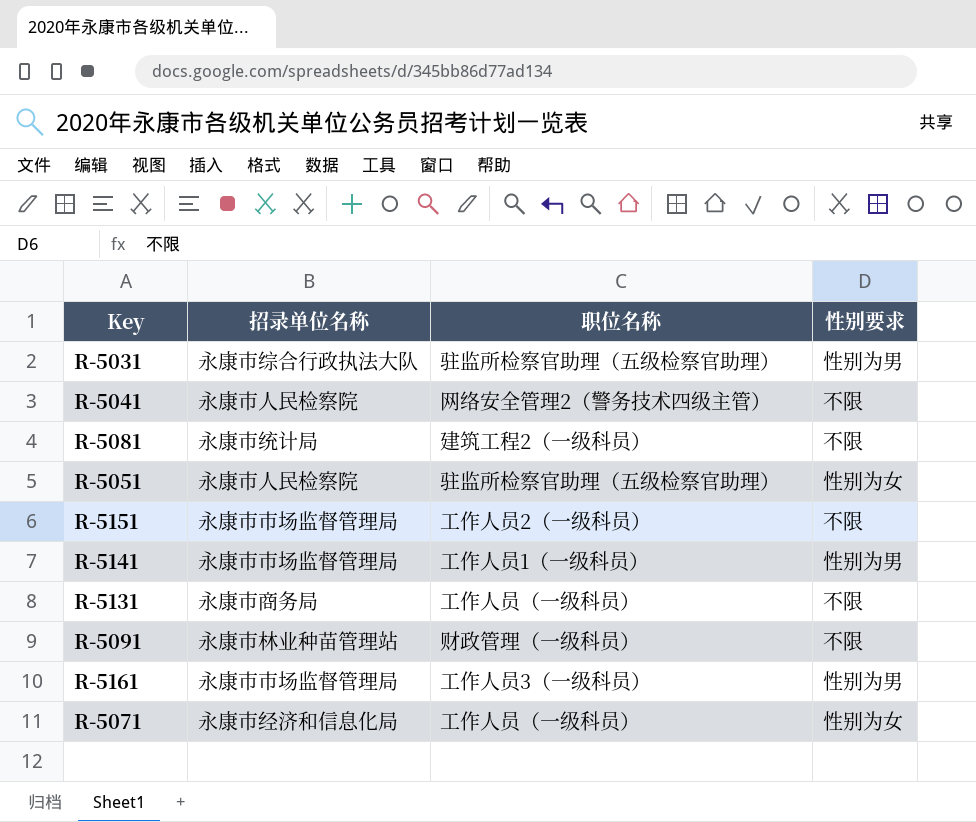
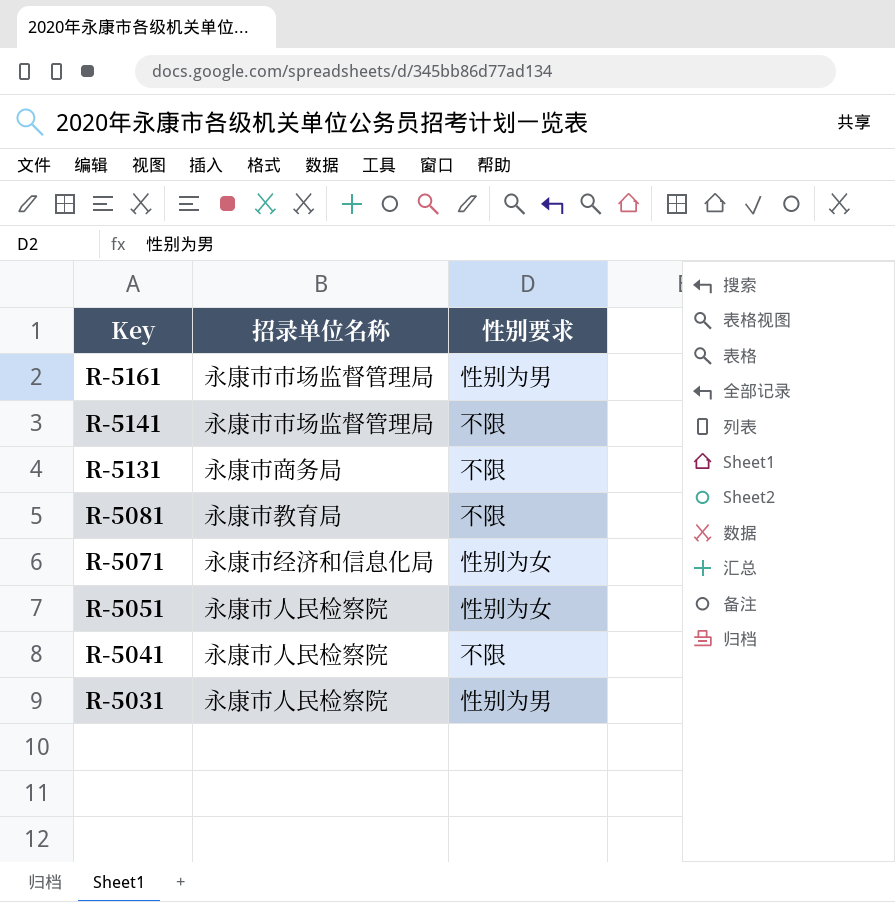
row order: none -> Key descending
column 职位名称 | position: 3 -> none
row R-5151: 永康市市场监督管理局 | 工作人员2（一级科员） | 不限 -> none
row R-5091: 永康市林业种苗管理站 | 财政管理（一级科员） | 不限 -> none
R-5141 | 性别要求: 性别为男 -> 不限
R-5081 | 招录单位名称: 永康市统计局 -> 永康市教育局
R-5031 | 招录单位名称: 永康市综合行政执法大队 -> 永康市人民检察院

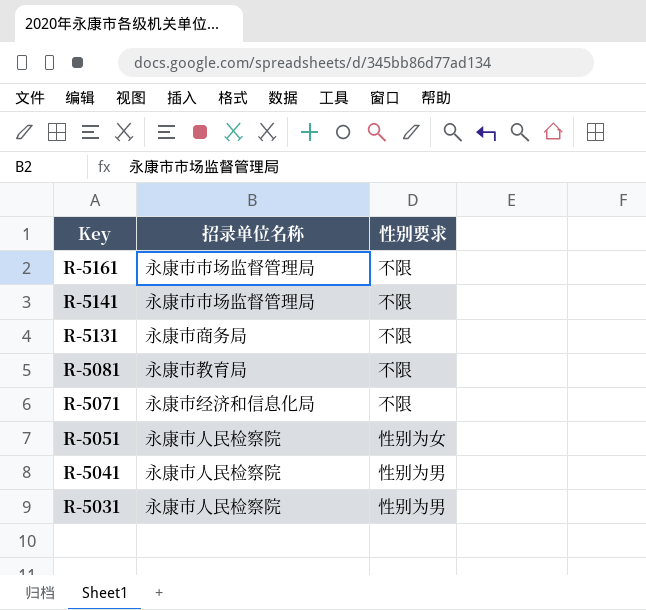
R-5161 | 性别要求: 性别为男 -> 不限
R-5071 | 性别要求: 性别为女 -> 不限
R-5041 | 性别要求: 不限 -> 性别为男

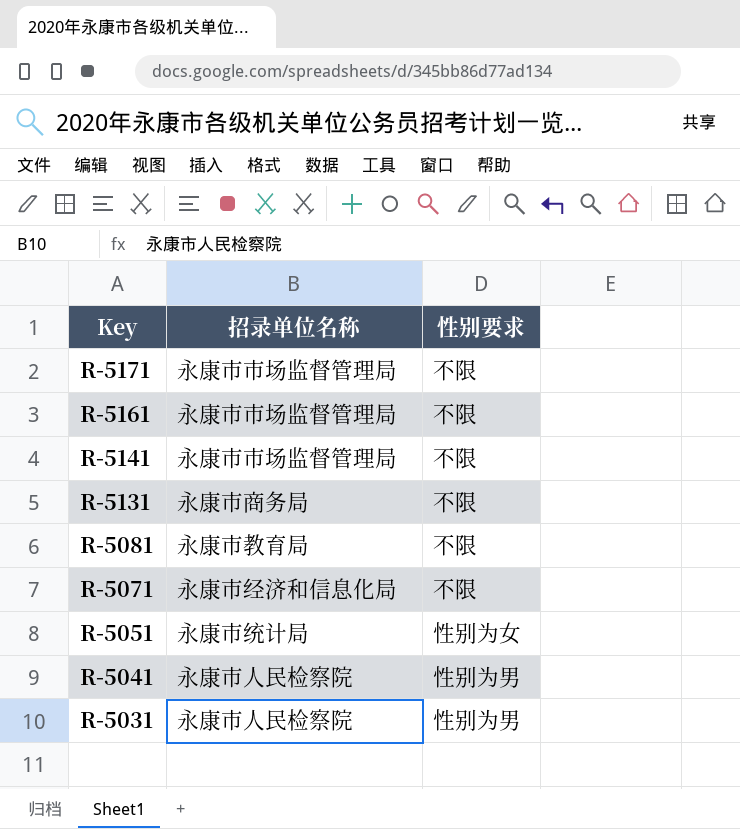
row R-5171: none -> 永康市市场监督管理局 | 不限
R-5051 | 招录单位名称: 永康市人民检察院 -> 永康市统计局

